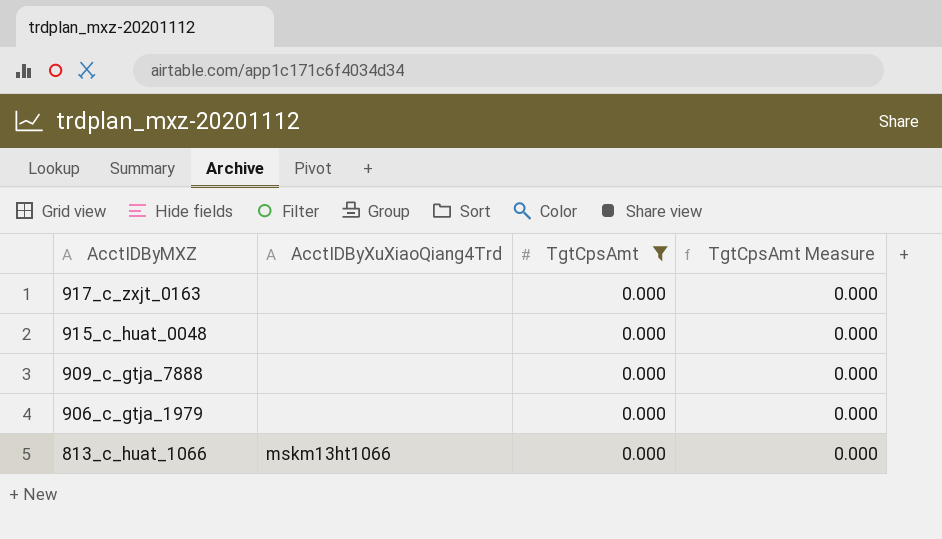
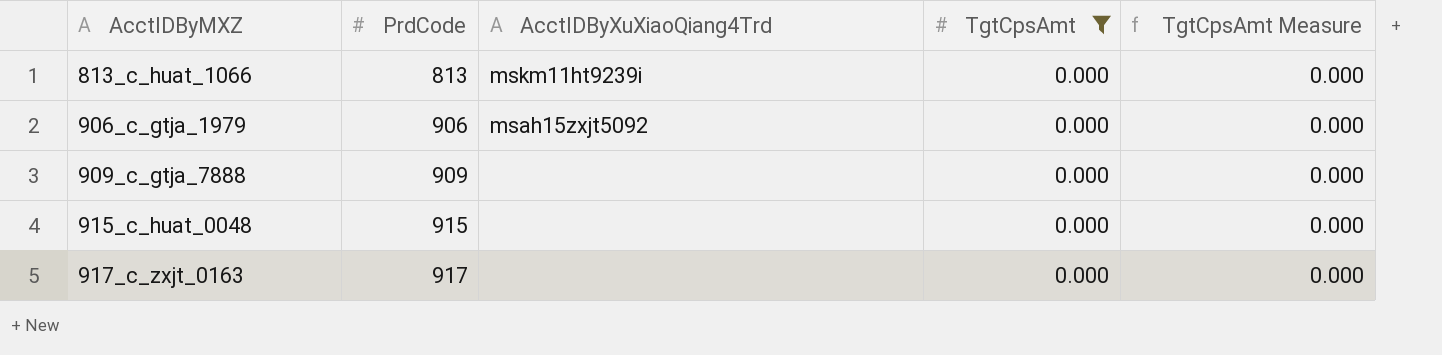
row order: AcctIDByMXZ descending -> AcctIDByMXZ ascending
column PrdCode | position: none -> 2
813_c_huat_1066 | AcctIDByXuXiaoQiang4Trd: mskm13ht1066 -> mskm11ht9239i
906_c_gtja_1979 | AcctIDByXuXiaoQiang4Trd: none -> msah15zxjt5092

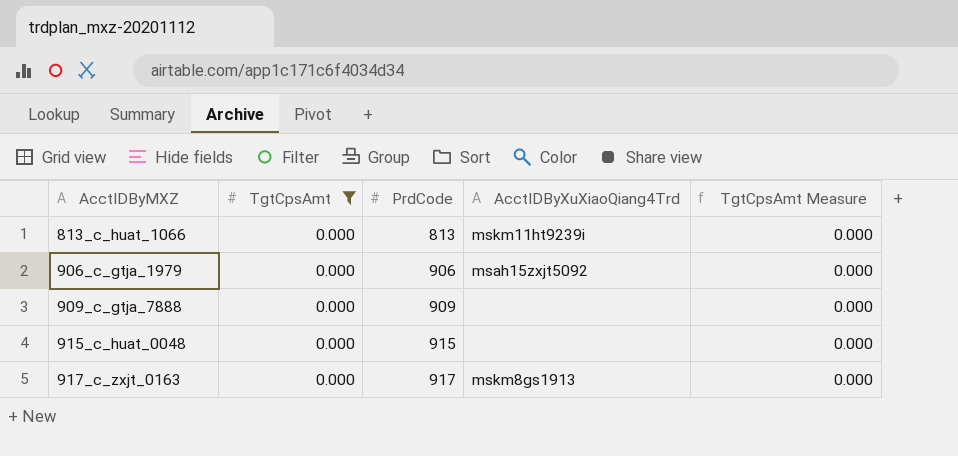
column TgtCpsAmt | position: 4 -> 2
917_c_zxjt_0163 | AcctIDByXuXiaoQiang4Trd: none -> mskm8gs1913

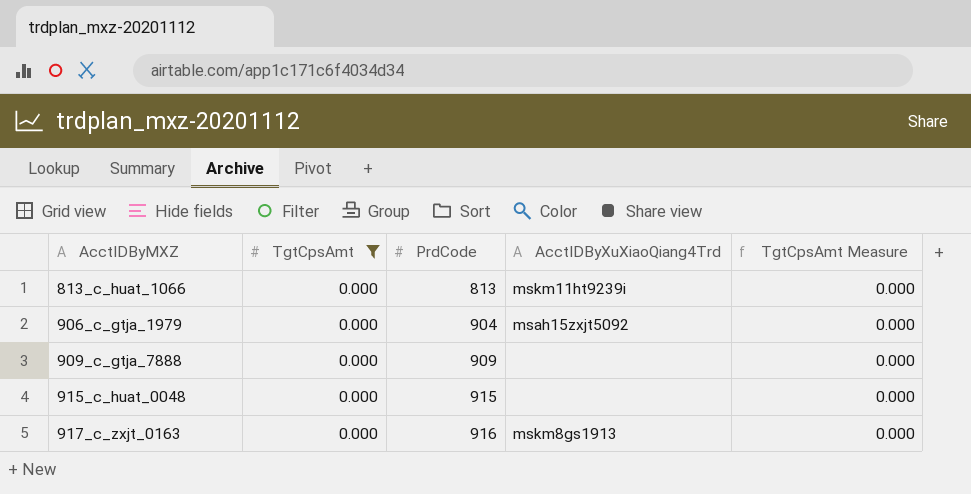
906_c_gtja_1979 | PrdCode: 906 -> 904
917_c_zxjt_0163 | PrdCode: 917 -> 916

